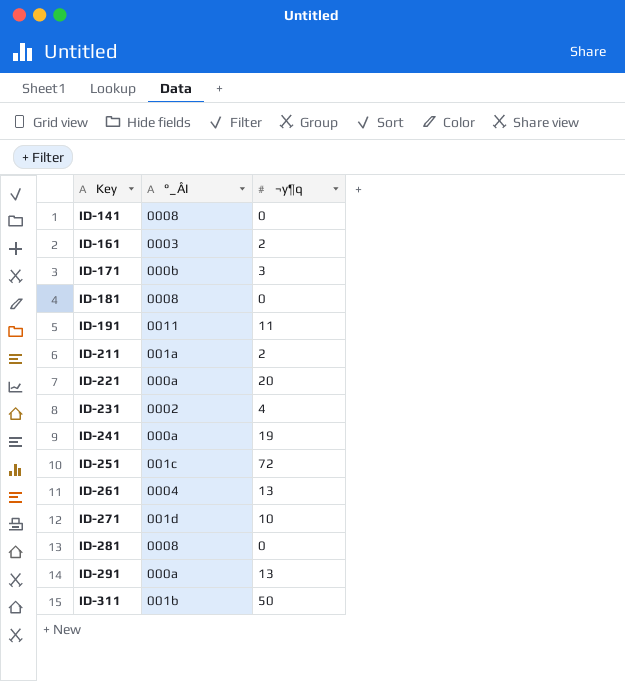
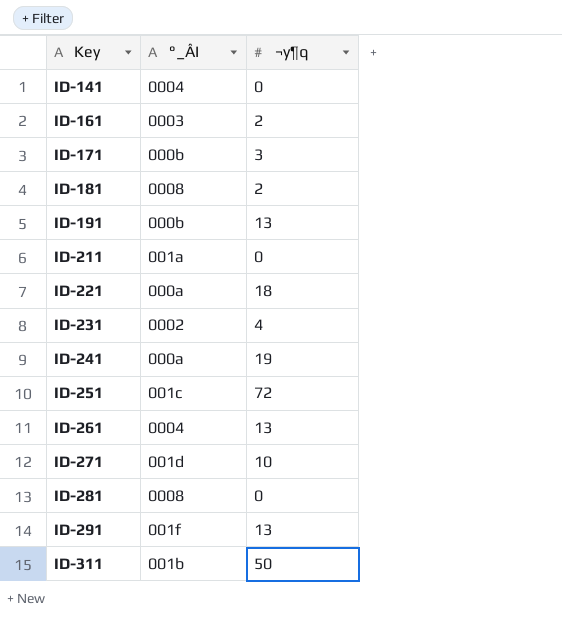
ID-141 | °_ÂI: 0008 -> 0004
ID-181 | ¬y¶q: 0 -> 2
ID-191 | °_ÂI: 0011 -> 000b
ID-191 | ¬y¶q: 11 -> 13
ID-211 | ¬y¶q: 2 -> 0
ID-221 | ¬y¶q: 20 -> 18
ID-291 | °_ÂI: 000a -> 001f

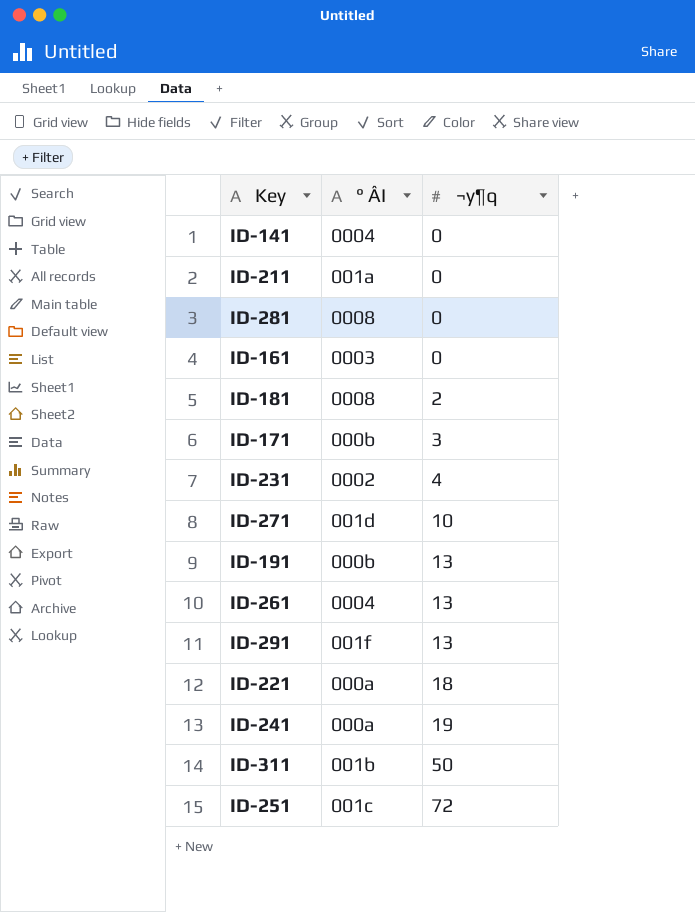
row order: Key ascending -> ¬y¶q ascending
column name: °_ÂI -> ° ÂI
ID-161 | ¬y¶q: 2 -> 0

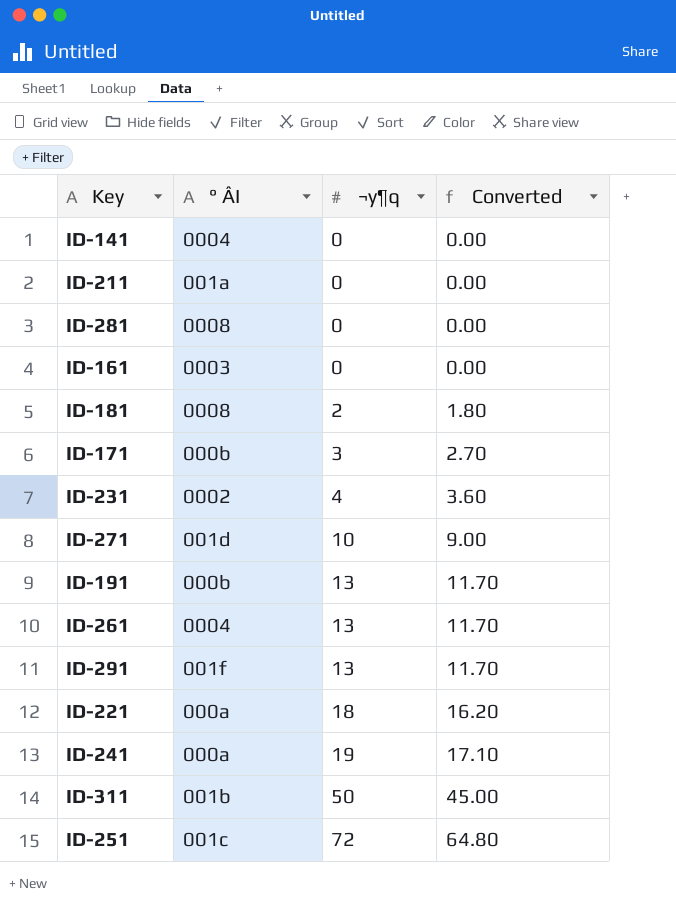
column Converted | formula: none -> [¬y¶q] * 0.9

